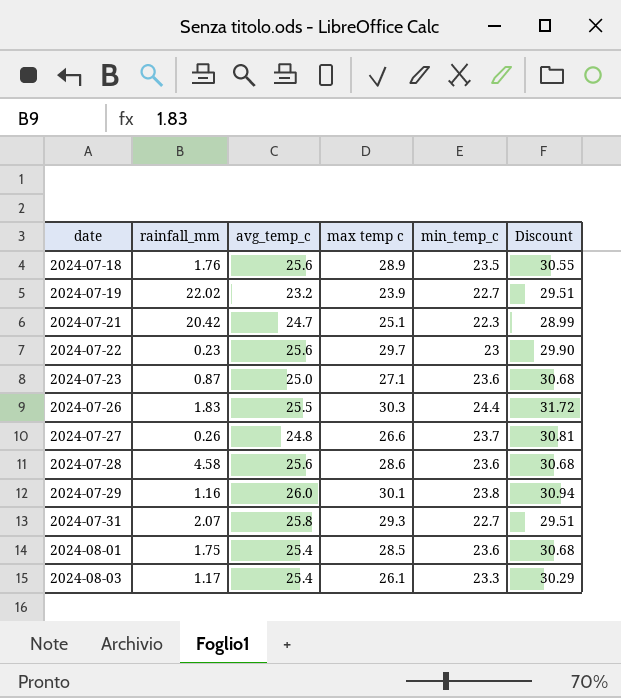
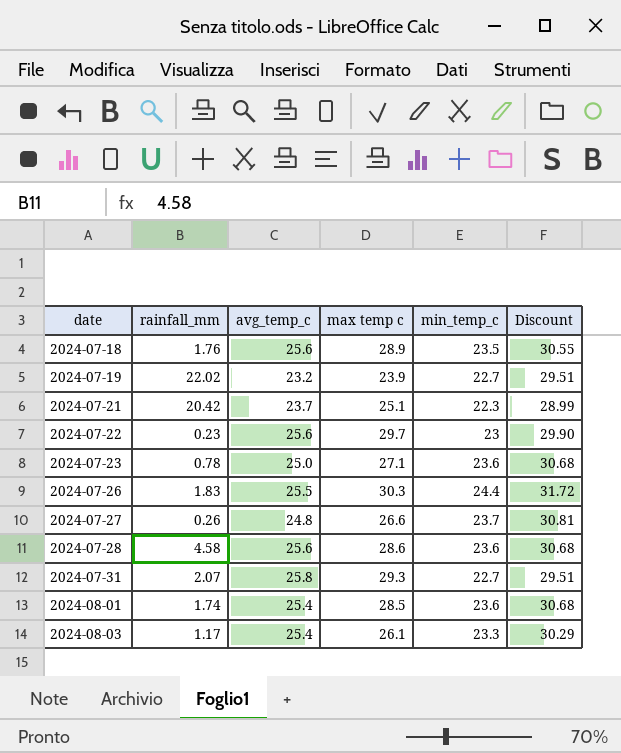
row 2024-07-29: 1.16 | 26.0 | 30.1 | 23.8 | 30.94 -> none
2024-07-21 | avg_temp_c: 24.7 -> 23.7
2024-07-23 | rainfall_mm: 0.87 -> 0.78
2024-08-01 | rainfall_mm: 1.75 -> 1.74

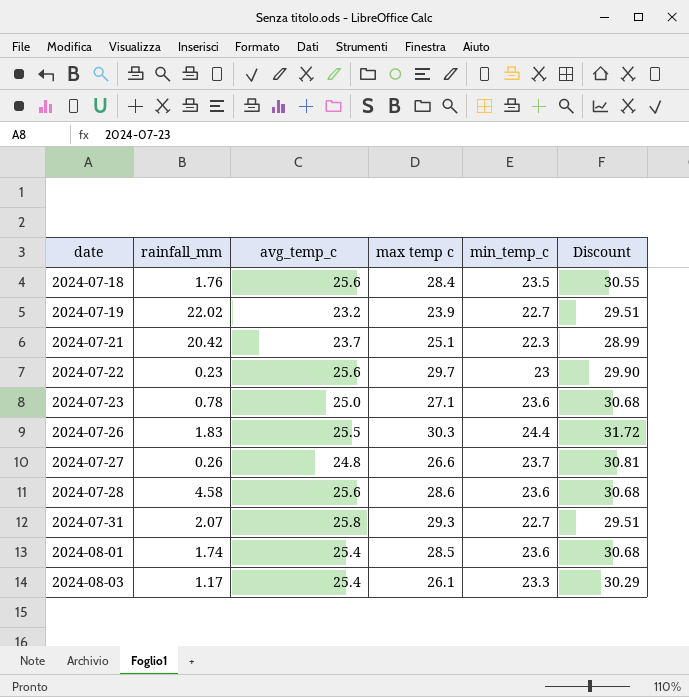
2024-07-18 | max temp c: 28.9 -> 28.4

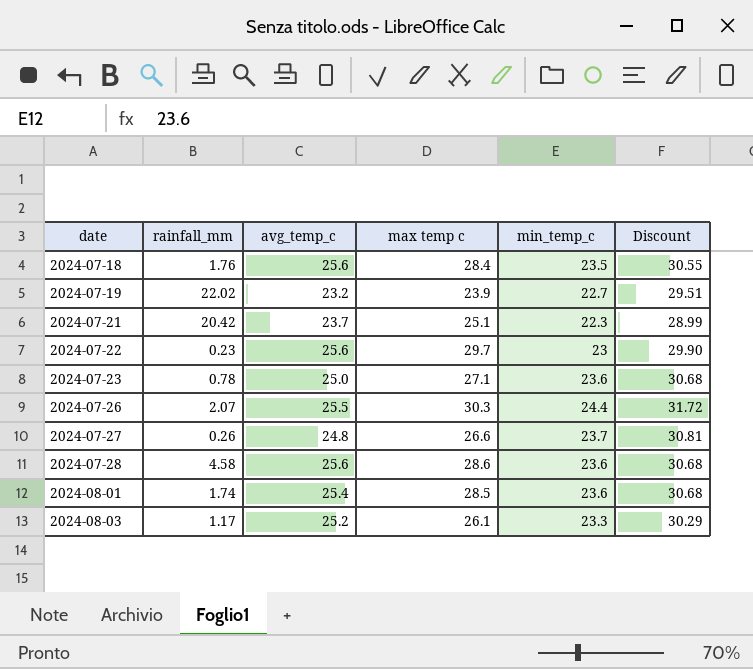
row 2024-07-31: 2.07 | 25.8 | 29.3 | 22.7 | 29.51 -> none
2024-07-26 | rainfall_mm: 1.83 -> 2.07
2024-08-03 | avg_temp_c: 25.4 -> 25.2

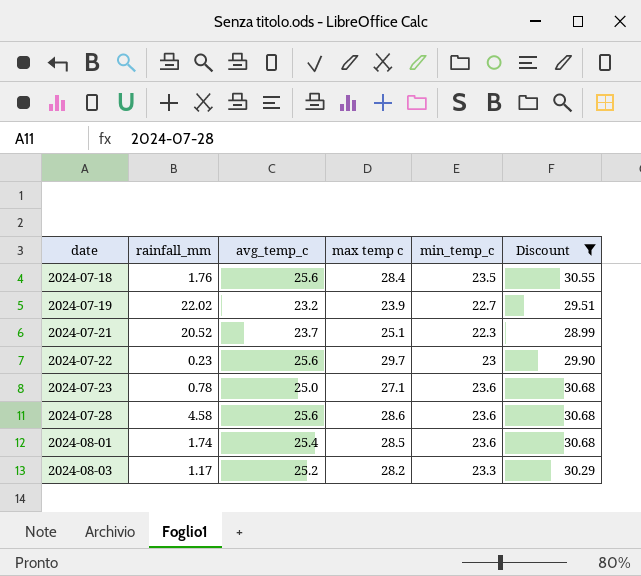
filter: none -> Discount <= 30.68
2024-07-21 | rainfall_mm: 20.42 -> 20.52
2024-08-03 | max temp c: 26.1 -> 28.2

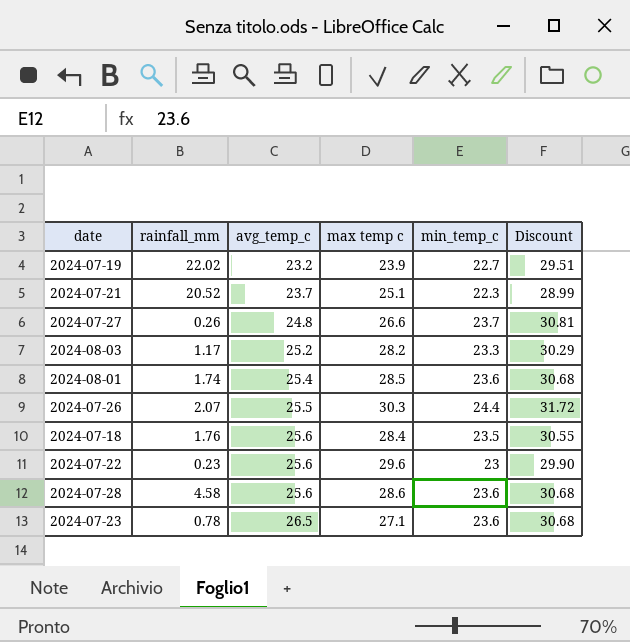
filter: Discount <= 30.68 -> none
row order: date ascending -> avg_temp_c ascending
2024-07-22 | max temp c: 29.7 -> 29.6
2024-07-23 | avg_temp_c: 25.0 -> 26.5

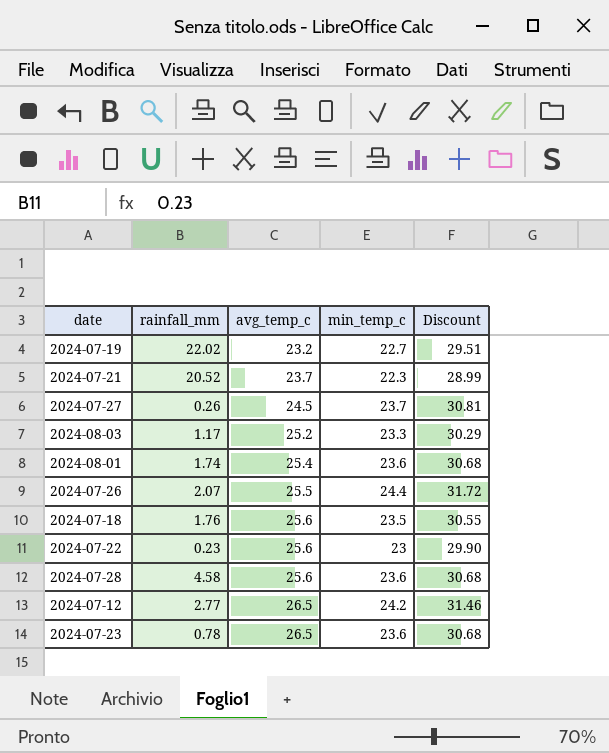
column max temp c | position: 4 -> none
2024-07-27 | avg_temp_c: 24.8 -> 24.5
row 2024-07-12: none -> 2.77 | 26.5 | 24.2 | 31.46

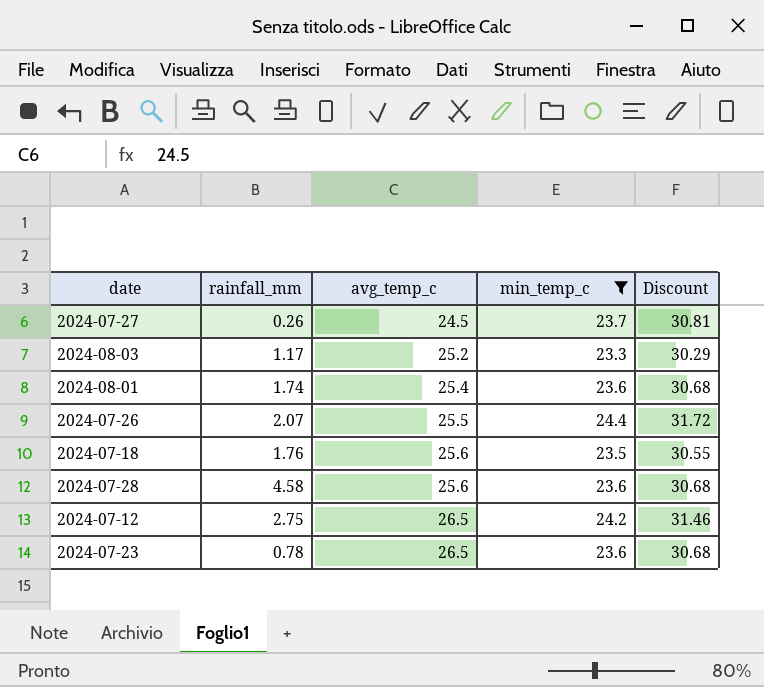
filter: none -> min_temp_c >= 23.3
2024-07-12 | rainfall_mm: 2.77 -> 2.75

